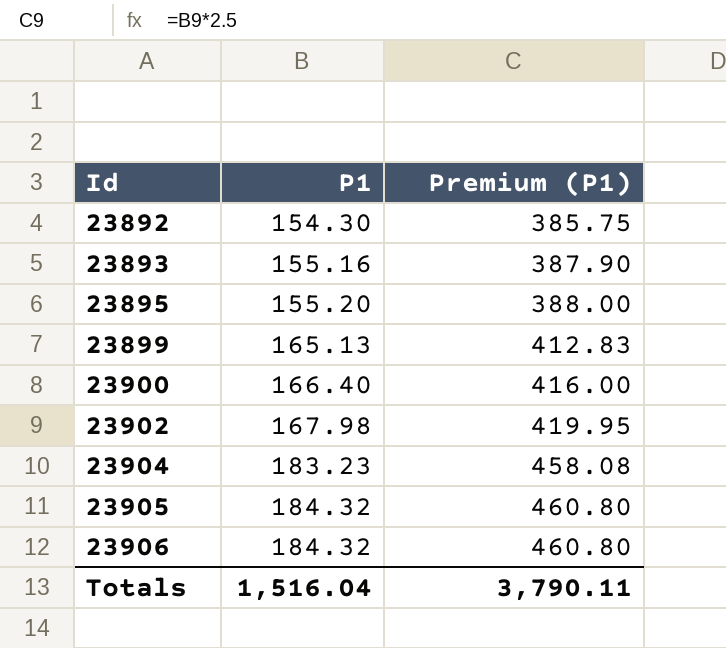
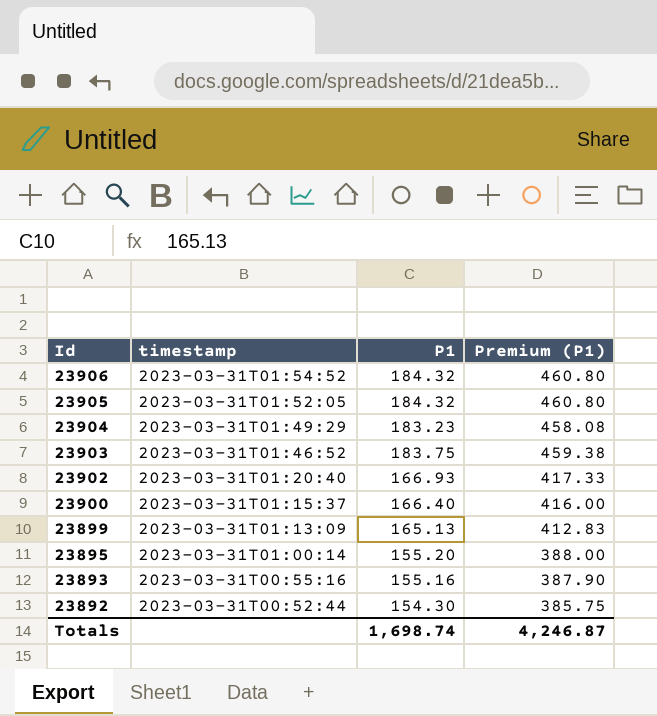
row order: Id ascending -> Id descending
column timestamp | position: none -> 2
row 23903: none -> 2023-03-31T01:46:52 | 183.75 | 459.38
23902 | P1: 167.98 -> 166.93
23902 | Premium (P1): 419.95 -> 417.33
Totals | P1: 1,516.04 -> 1,698.74
Totals | Premium (P1): 3,790.11 -> 4,246.87

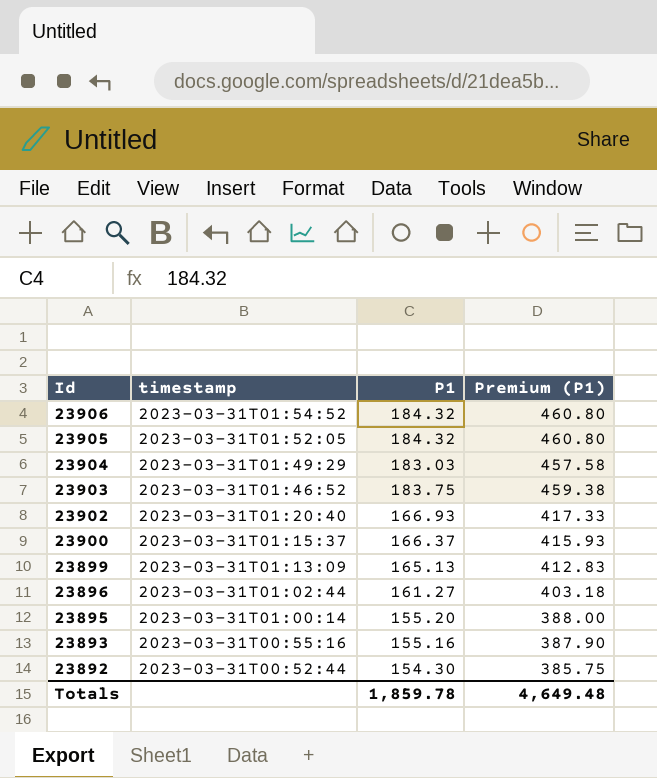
23904 | P1: 183.23 -> 183.03
23904 | Premium (P1): 458.08 -> 457.58
23900 | P1: 166.40 -> 166.37
23900 | Premium (P1): 416.00 -> 415.93
row 23896: none -> 2023-03-31T01:02:44 | 161.27 | 403.18
Totals | P1: 1,698.74 -> 1,859.78
Totals | Premium (P1): 4,246.87 -> 4,649.48

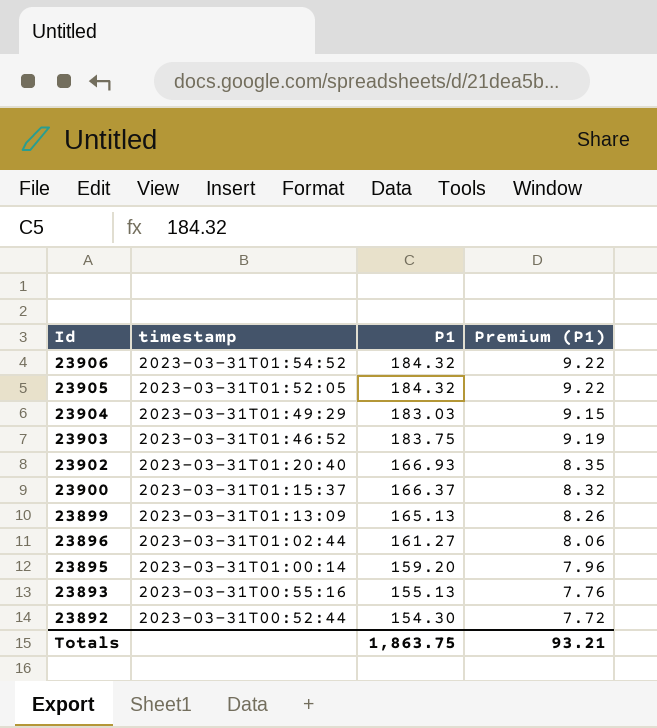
column Premium (P1) | formula: [P1] * 2.5 -> [P1] * 0.05
23895 | P1: 155.20 -> 159.20
23893 | P1: 155.16 -> 155.13
Totals | P1: 1,859.78 -> 1,863.75
Totals | Premium (P1): 4,649.48 -> 93.21

